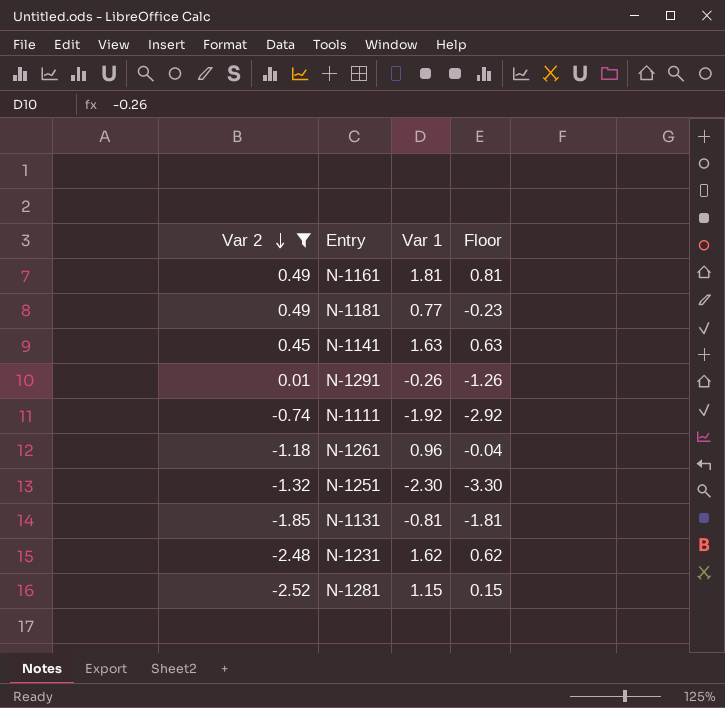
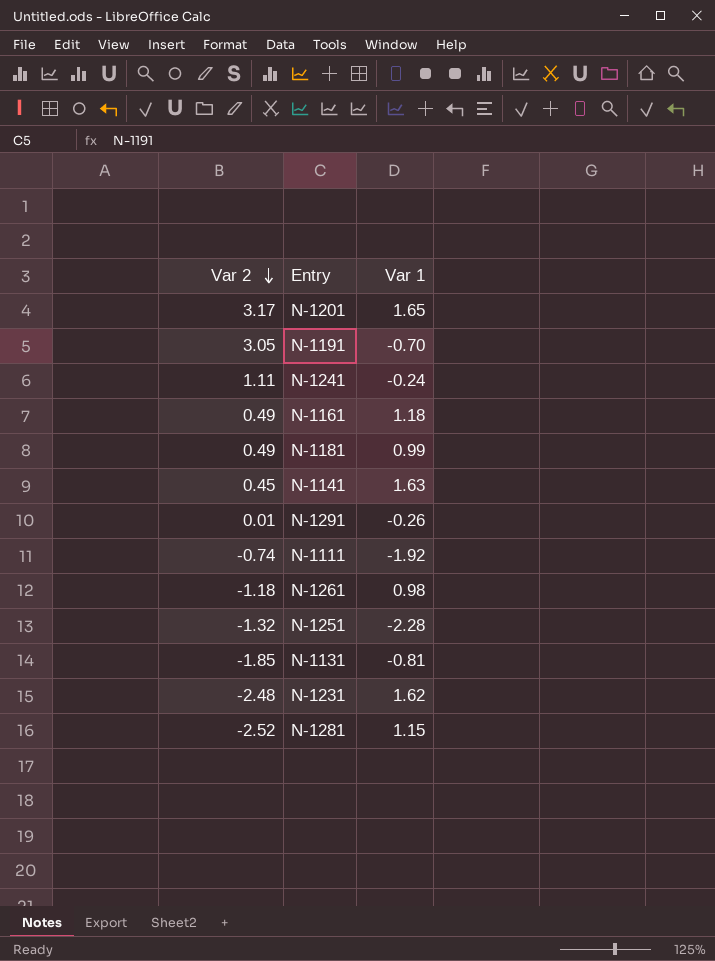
filter: Var 2 <= 0.49 -> none
column Floor | formula: [Var 1] - 1 -> none
N-1161 | Var 1: 1.81 -> 1.18
N-1181 | Var 1: 0.77 -> 0.99
N-1261 | Var 1: 0.96 -> 0.98
N-1251 | Var 1: -2.30 -> -2.28

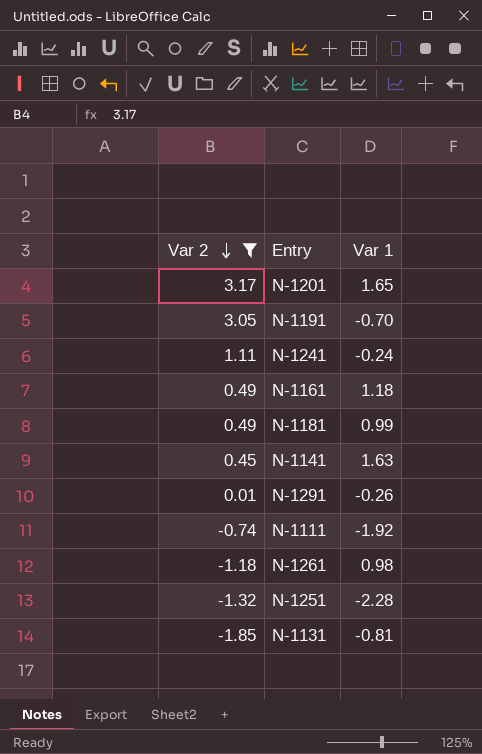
filter: none -> Var 2 >= -1.85

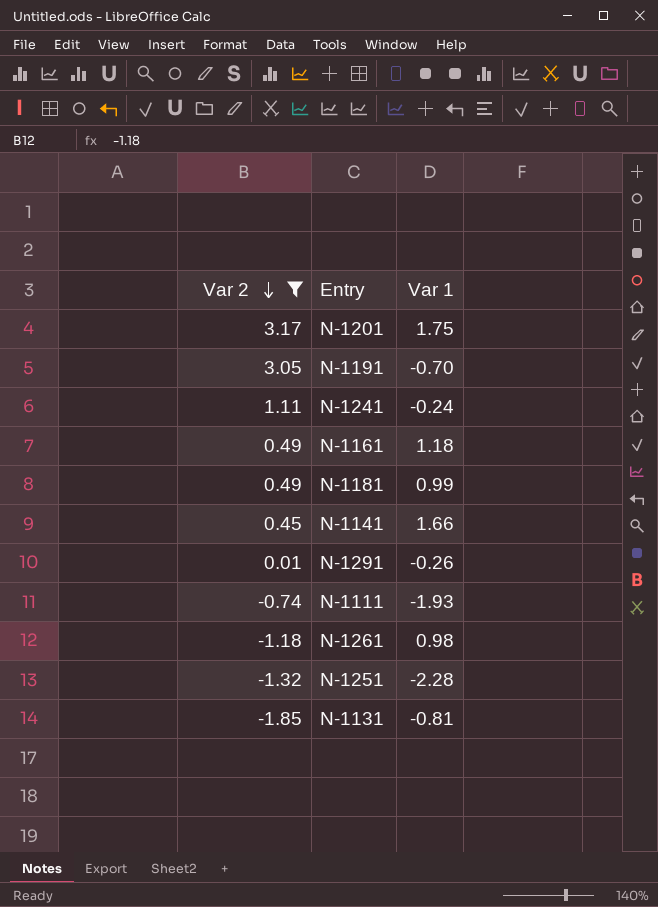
N-1201 | Var 1: 1.65 -> 1.75
N-1141 | Var 1: 1.63 -> 1.66
N-1111 | Var 1: -1.92 -> -1.93

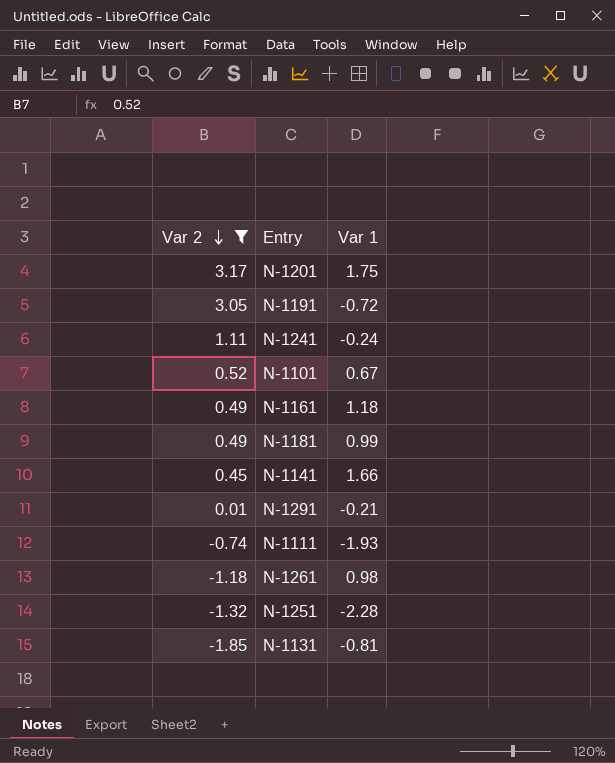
N-1191 | Var 1: -0.70 -> -0.72
row N-1101: none -> 0.52 | 0.67
N-1291 | Var 1: -0.26 -> -0.21

